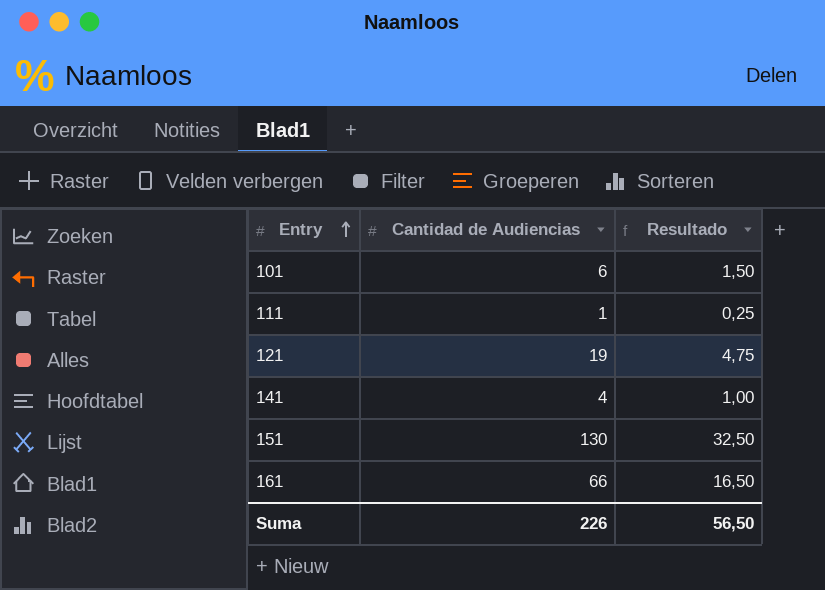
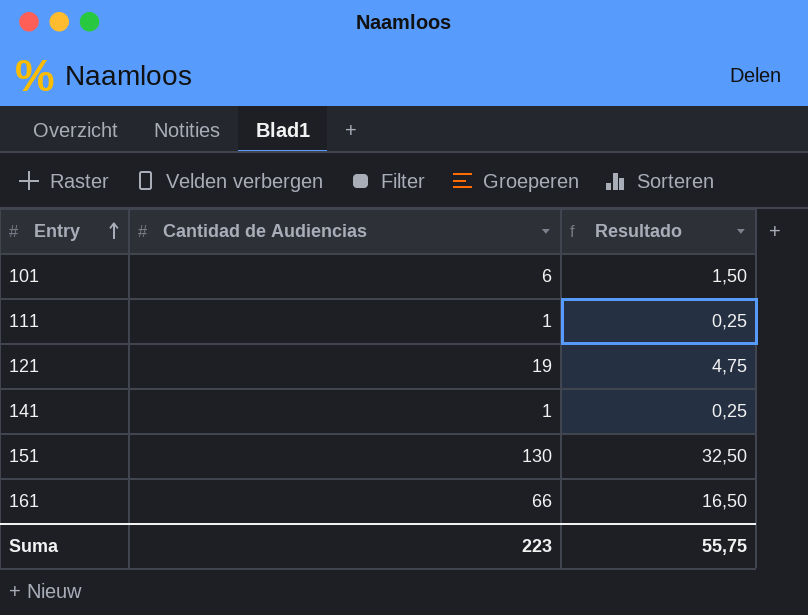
141 | Cantidad de Audiencias: 4 -> 1
141 | Resultado: 1,00 -> 0,25
Suma | Cantidad de Audiencias: 226 -> 223
Suma | Resultado: 56,50 -> 55,75

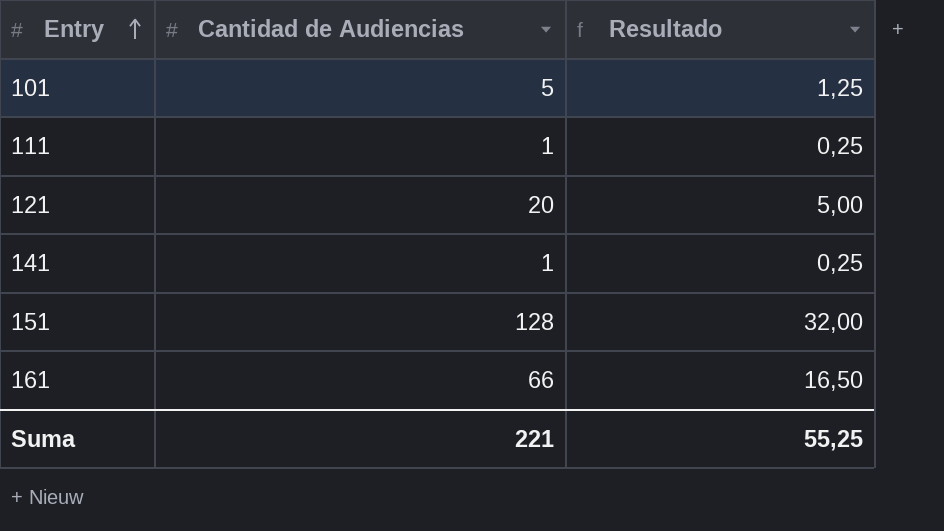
101 | Cantidad de Audiencias: 6 -> 5
101 | Resultado: 1,50 -> 1,25
121 | Cantidad de Audiencias: 19 -> 20
121 | Resultado: 4,75 -> 5,00
151 | Cantidad de Audiencias: 130 -> 128
151 | Resultado: 32,50 -> 32,00
Suma | Cantidad de Audiencias: 223 -> 221
Suma | Resultado: 55,75 -> 55,25

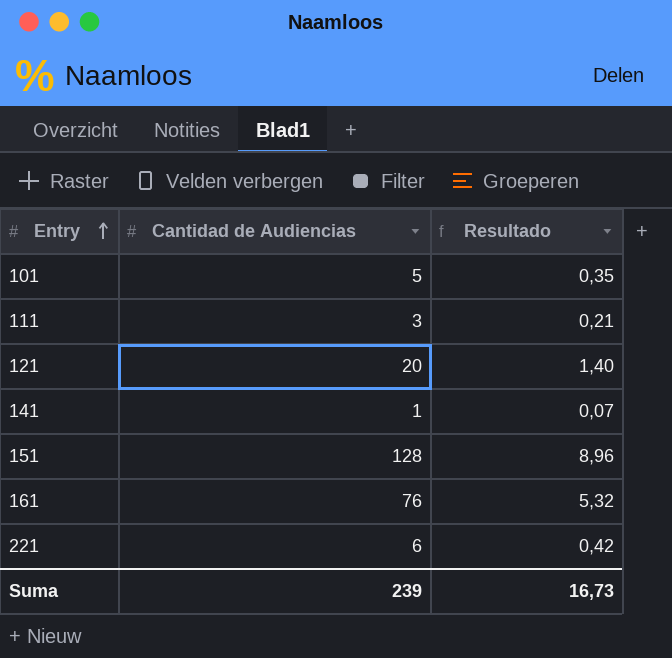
column Resultado | formula: [Cantidad de Audiencias] * 0,25 -> [Cantidad de Audiencias] * 0,07
111 | Cantidad de Audiencias: 1 -> 3
161 | Cantidad de Audiencias: 66 -> 76
row 221: none -> 6 | 0,42
Suma | Cantidad de Audiencias: 221 -> 239
Suma | Resultado: 55,25 -> 16,73

